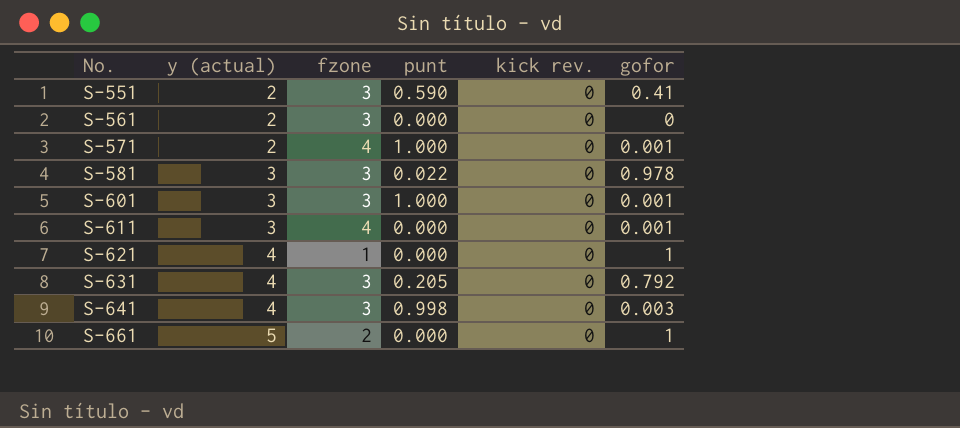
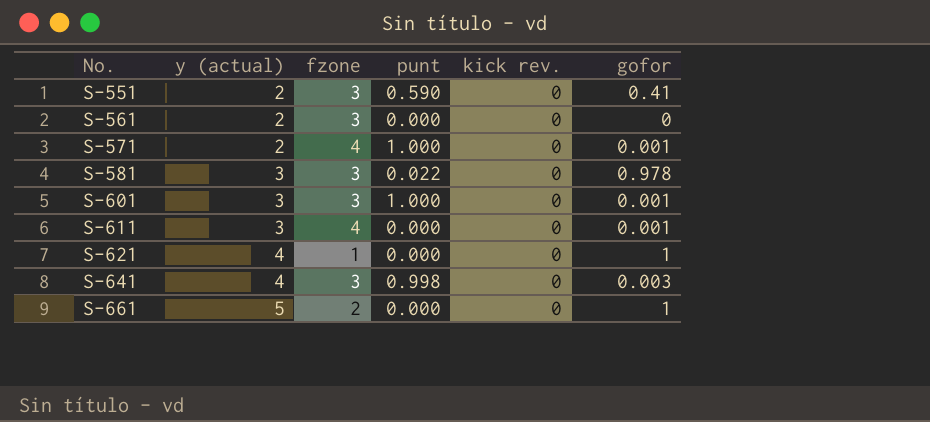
row S-631: 4 | 3 | 0.205 | 0 | 0.792 -> none

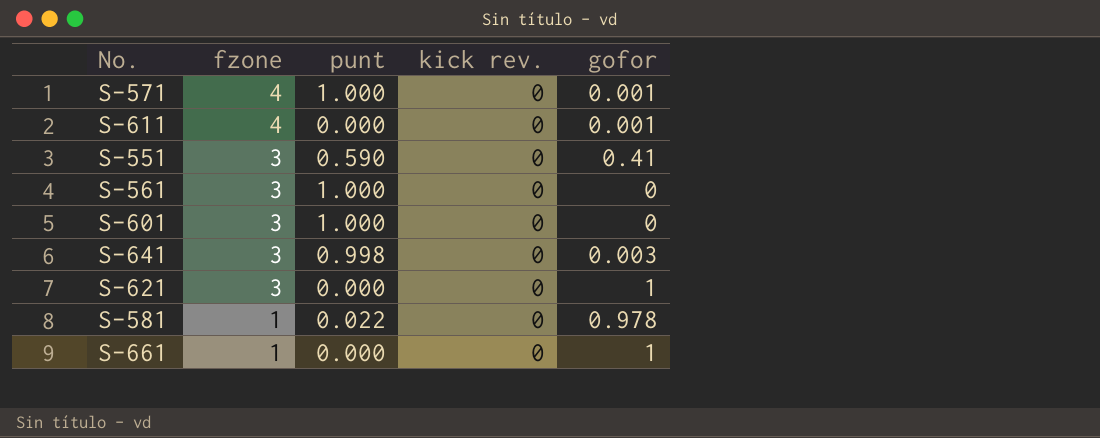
row order: No. ascending -> fzone descending
column y (actual) | position: 2 -> none
S-561 | punt: 0.000 -> 1.000
S-601 | gofor: 0.001 -> 0
S-621 | fzone: 1 -> 3
S-581 | fzone: 3 -> 1
S-661 | fzone: 2 -> 1

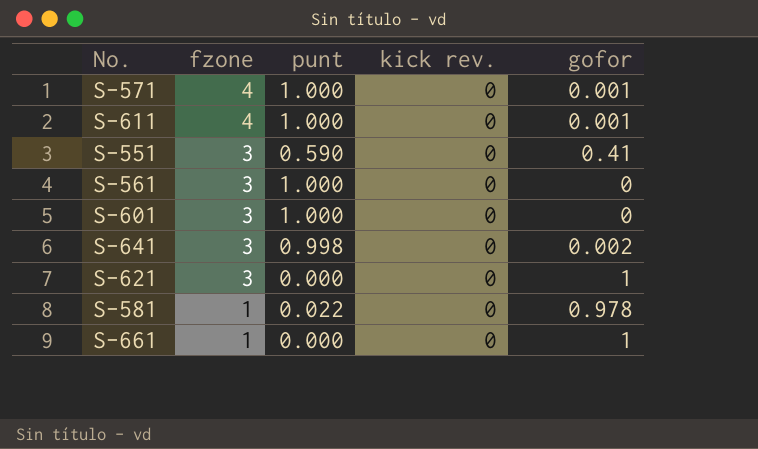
S-611 | punt: 0.000 -> 1.000
S-641 | gofor: 0.003 -> 0.002

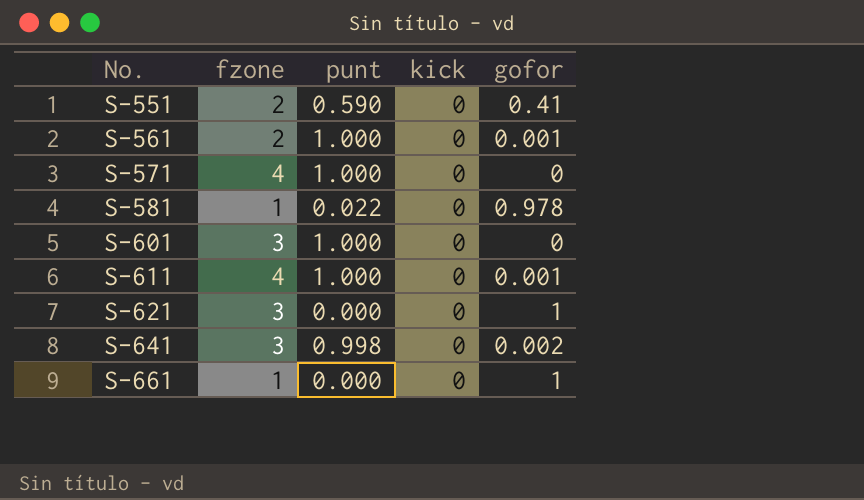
row order: fzone descending -> No. ascending
column name: kick rev. -> kick
S-551 | fzone: 3 -> 2
S-561 | fzone: 3 -> 2
S-561 | gofor: 0 -> 0.001
S-571 | gofor: 0.001 -> 0

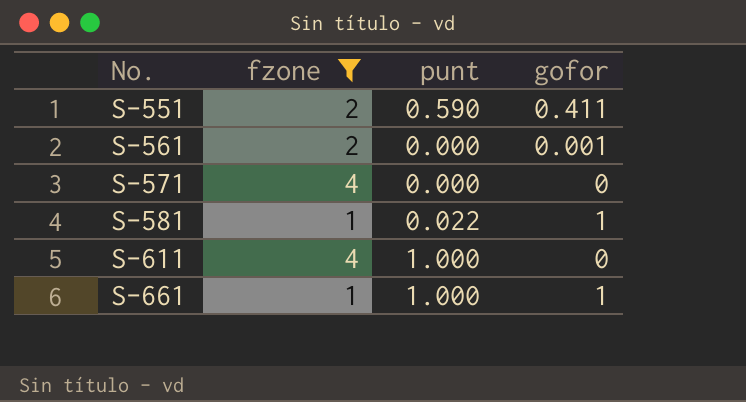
filter: none -> fzone != 3
column kick | position: 4 -> none
S-551 | gofor: 0.41 -> 0.411
S-561 | punt: 1.000 -> 0.000
S-571 | punt: 1.000 -> 0.000
S-581 | gofor: 0.978 -> 1
S-611 | gofor: 0.001 -> 0
S-661 | punt: 0.000 -> 1.000

